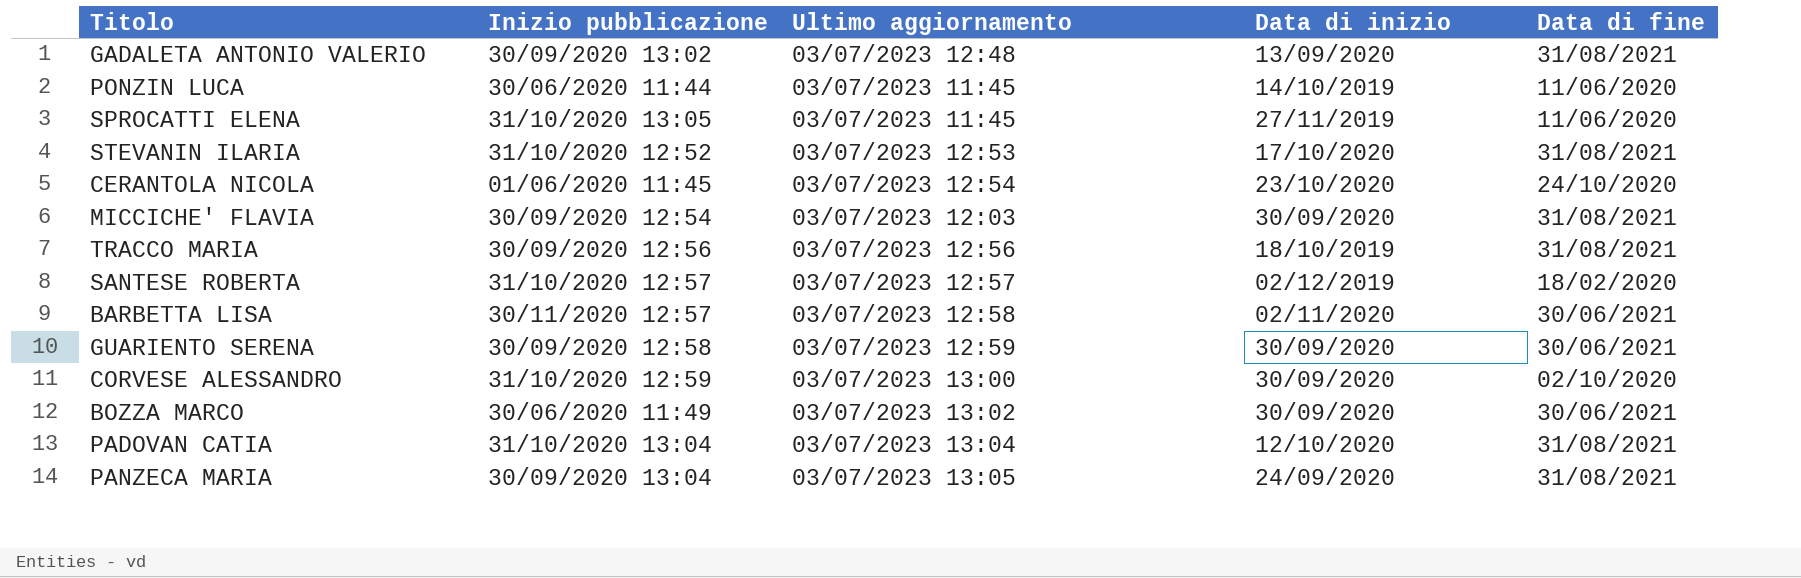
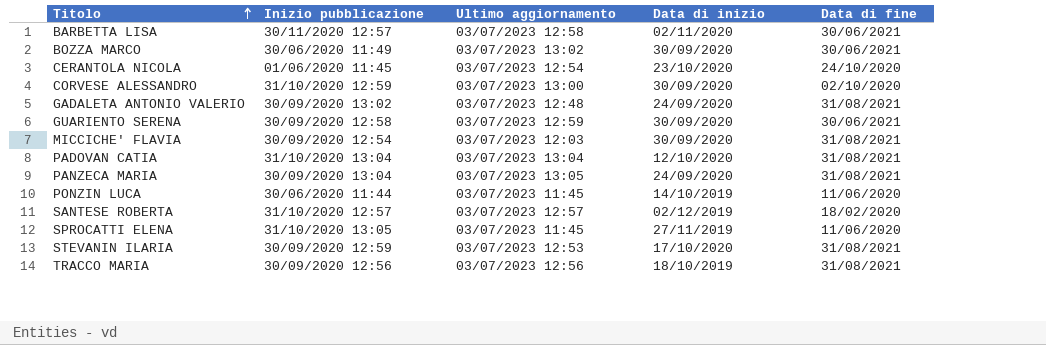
row order: none -> Titolo ascending
GADALETA ANTONIO VALERIO | Data di inizio: 13/09/2020 -> 24/09/2020
STEVANIN ILARIA | Inizio pubblicazione: 31/10/2020 12:52 -> 30/09/2020 12:59

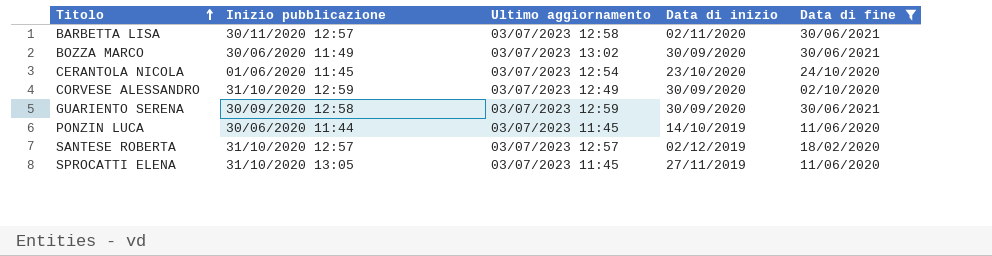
filter: none -> Data di fine != 31/08/2021
CORVESE ALESSANDRO | Ultimo aggiornamento: 03/07/2023 13:00 -> 03/07/2023 12:49

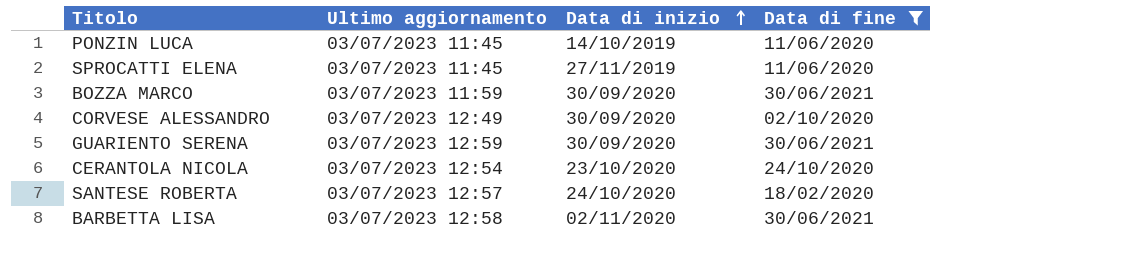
row order: Titolo ascending -> Data di inizio ascending
column Inizio pubblicazione | position: 2 -> none
BOZZA MARCO | Ultimo aggiornamento: 03/07/2023 13:02 -> 03/07/2023 11:59
SANTESE ROBERTA | Data di inizio: 02/12/2019 -> 24/10/2020

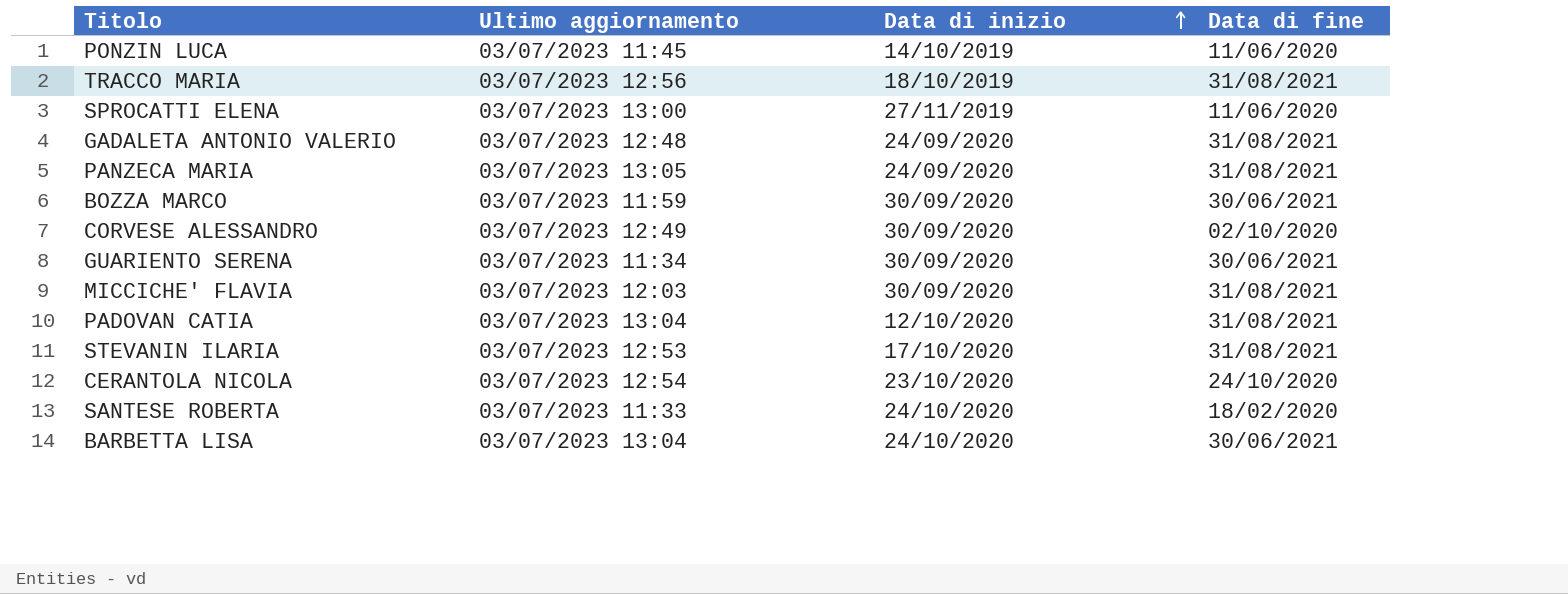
filter: Data di fine != 31/08/2021 -> none
SPROCATTI ELENA | Ultimo aggiornamento: 03/07/2023 11:45 -> 03/07/2023 13:00
GUARIENTO SERENA | Ultimo aggiornamento: 03/07/2023 12:59 -> 03/07/2023 11:34
SANTESE ROBERTA | Ultimo aggiornamento: 03/07/2023 12:57 -> 03/07/2023 11:33
BARBETTA LISA | Ultimo aggiornamento: 03/07/2023 12:58 -> 03/07/2023 13:04
BARBETTA LISA | Data di inizio: 02/11/2020 -> 24/10/2020

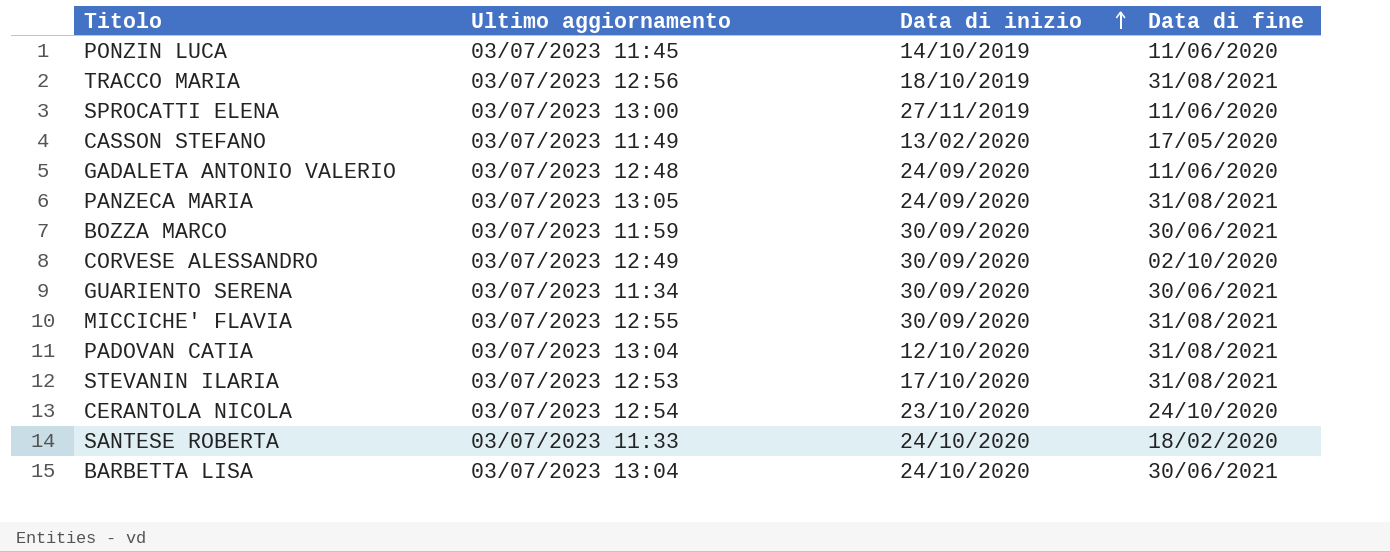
row CASSON STEFANO: none -> 03/07/2023 11:49 | 13/02/2020 | 17/05/2020
GADALETA ANTONIO VALERIO | Data di fine: 31/08/2021 -> 11/06/2020
MICCICHE' FLAVIA | Ultimo aggiornamento: 03/07/2023 12:03 -> 03/07/2023 12:55

